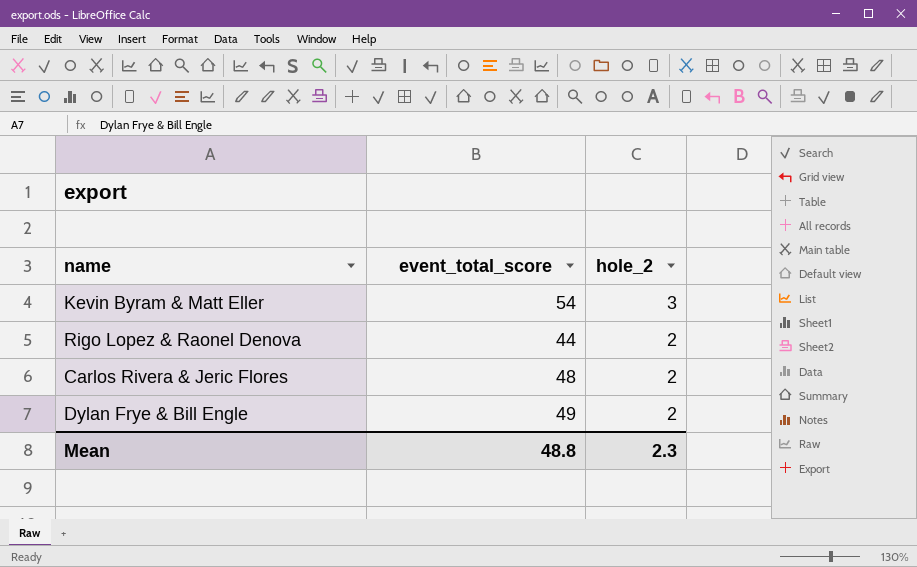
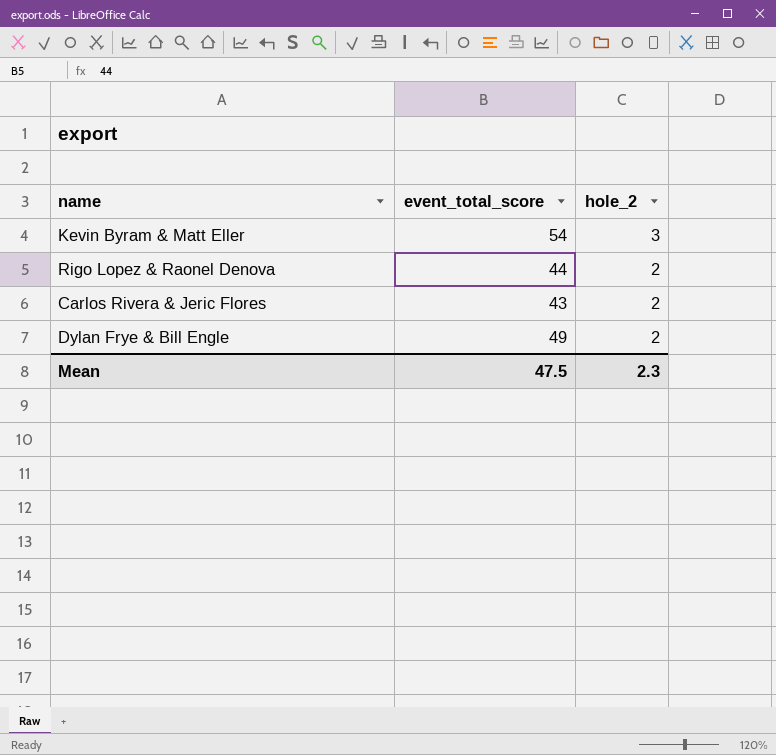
Carlos Rivera & Jeric Flores | event_total_score: 48 -> 43
Mean | event_total_score: 48.8 -> 47.5

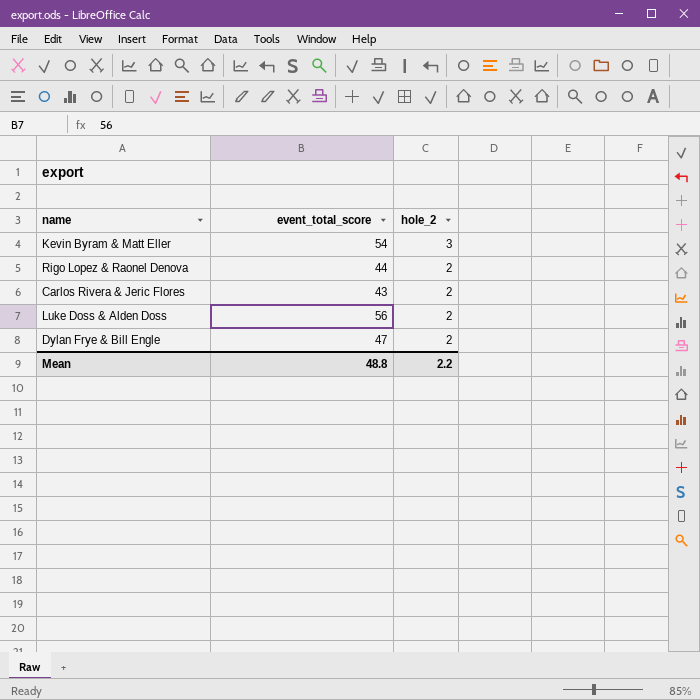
row Luke Doss & Alden Doss: none -> 56 | 2
Dylan Frye & Bill Engle | event_total_score: 49 -> 47
Mean | event_total_score: 47.5 -> 48.8
Mean | hole_2: 2.3 -> 2.2

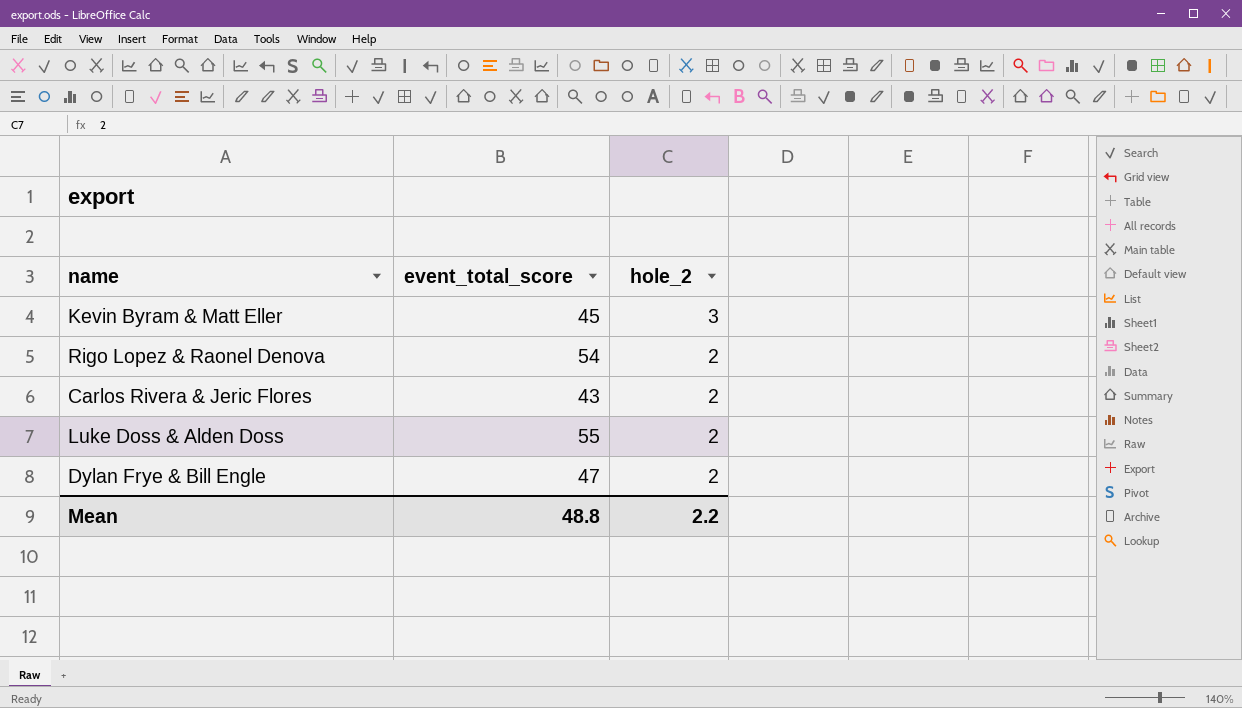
Kevin Byram & Matt Eller | event_total_score: 54 -> 45
Rigo Lopez & Raonel Denova | event_total_score: 44 -> 54
Luke Doss & Alden Doss | event_total_score: 56 -> 55

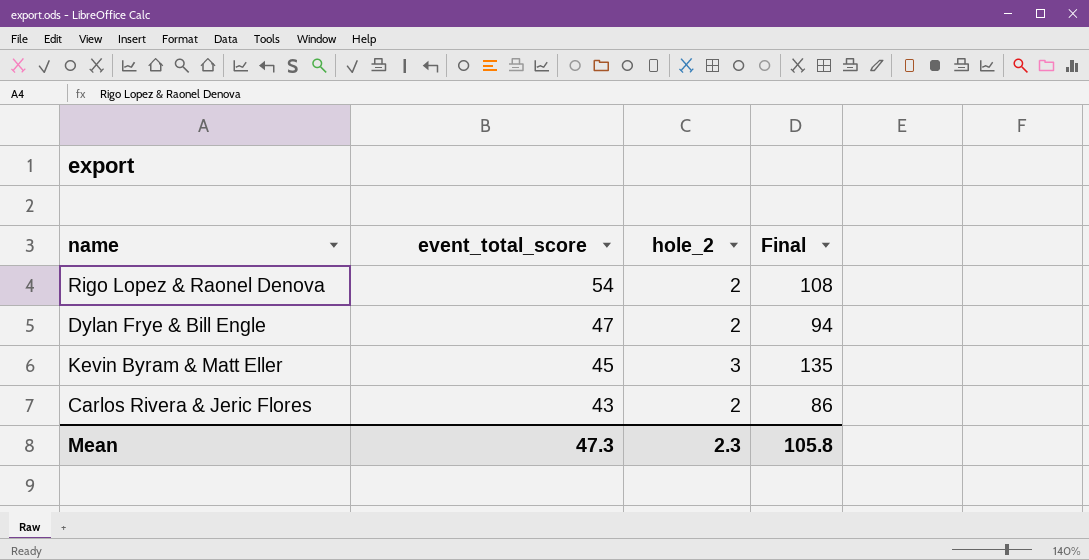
row order: hole_2 descending -> event_total_score descending
column Final | formula: none -> [event_total_score] * [hole_2]
row Luke Doss & Alden Doss: 55 | 2 -> none
Mean | event_total_score: 48.8 -> 47.3
Mean | hole_2: 2.2 -> 2.3

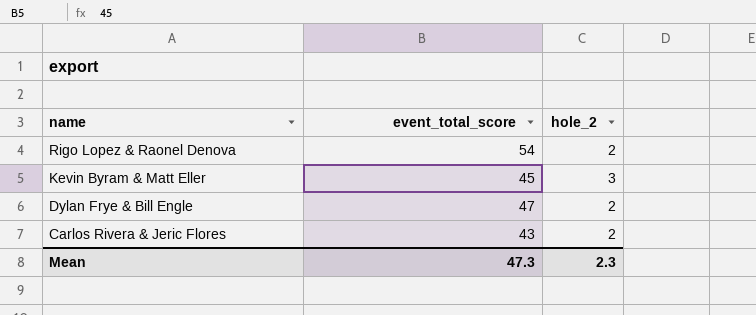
row order: event_total_score descending -> name descending
column Final | formula: [event_total_score] * [hole_2] -> none

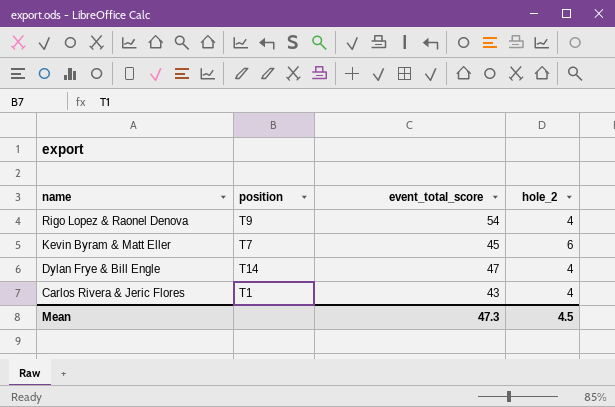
column position | position: none -> 2
Rigo Lopez & Raonel Denova | hole_2: 2 -> 4
Kevin Byram & Matt Eller | hole_2: 3 -> 6
Dylan Frye & Bill Engle | hole_2: 2 -> 4
Carlos Rivera & Jeric Flores | hole_2: 2 -> 4
Mean | hole_2: 2.3 -> 4.5

